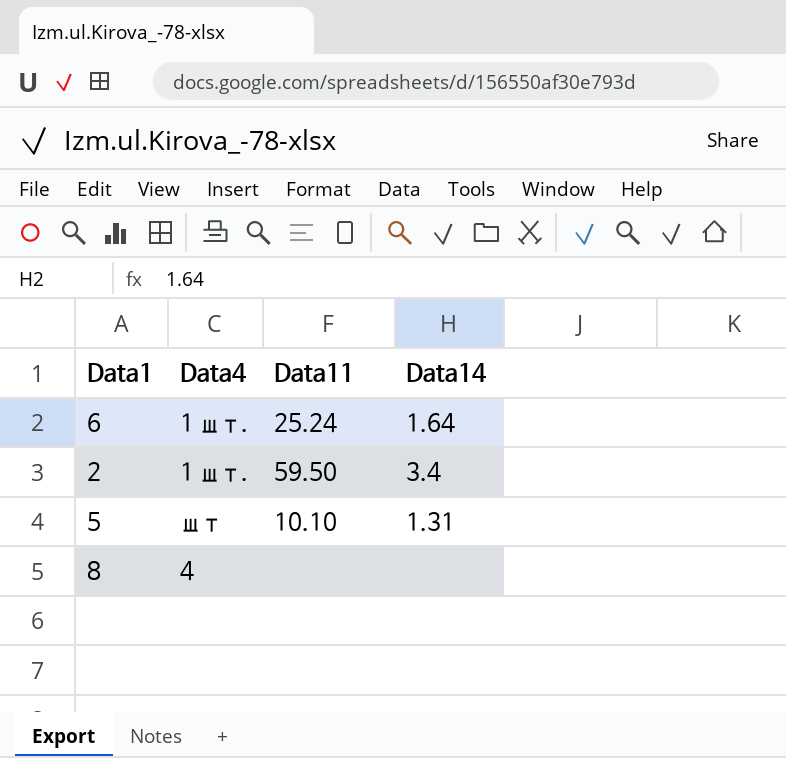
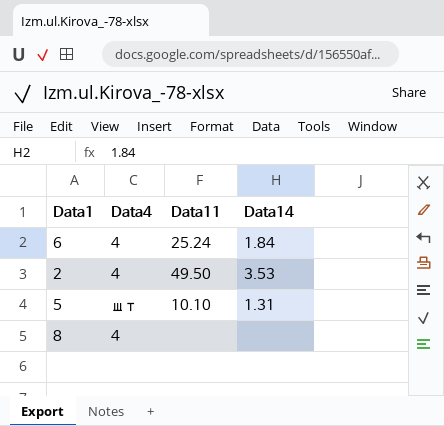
6 | Data4: 1 шт. -> 4
6 | Data14: 1.64 -> 1.84
2 | Data4: 1 шт. -> 4
2 | Data11: 59.50 -> 49.50
2 | Data14: 3.4 -> 3.53

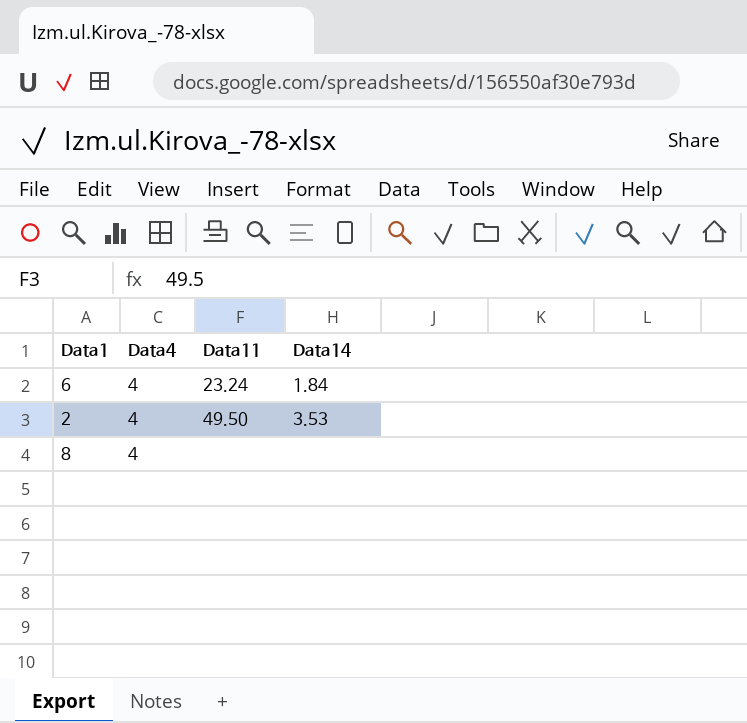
row 5: шт | 10.10 | 1.31 -> none
6 | Data11: 25.24 -> 23.24

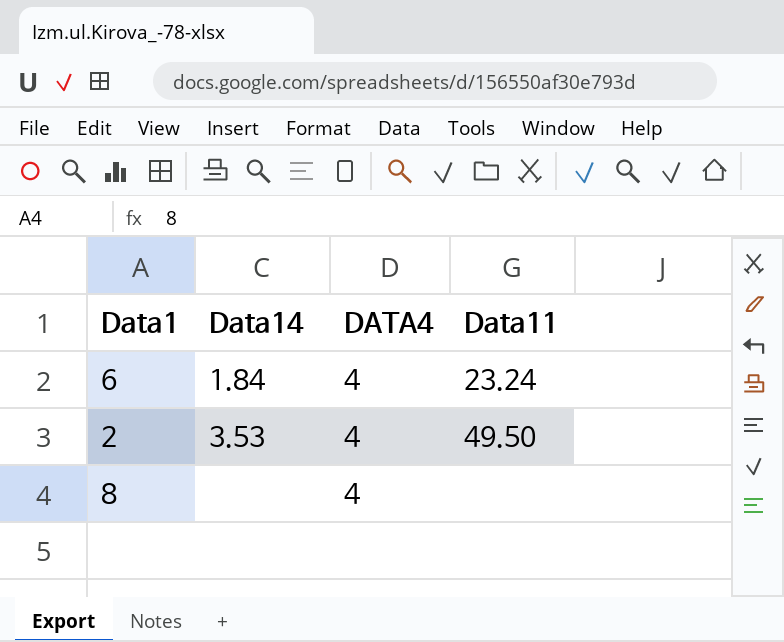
column Data14 | position: 4 -> 2
column name: Data4 -> DATA4

